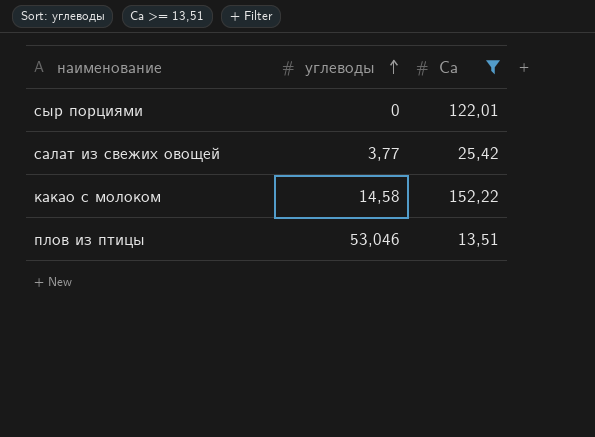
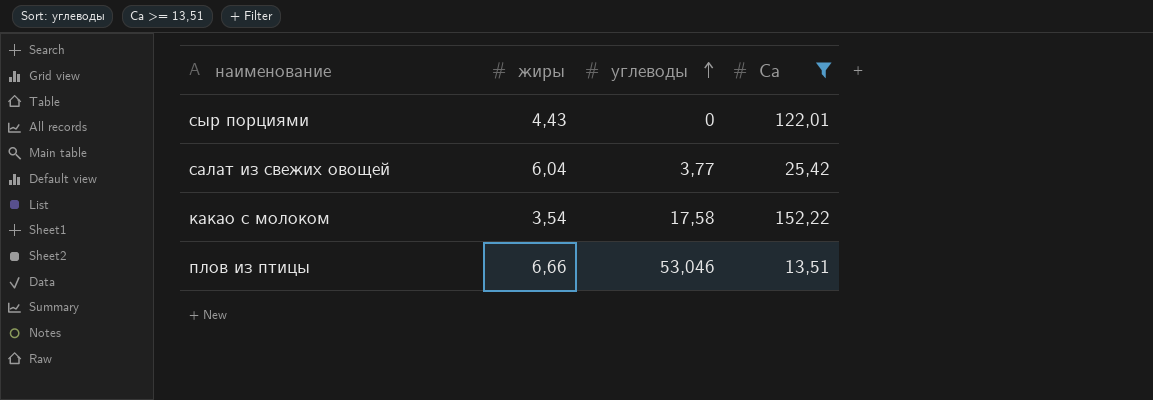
column жиры | position: none -> 2
какао с молоком | углеводы: 14,58 -> 17,58

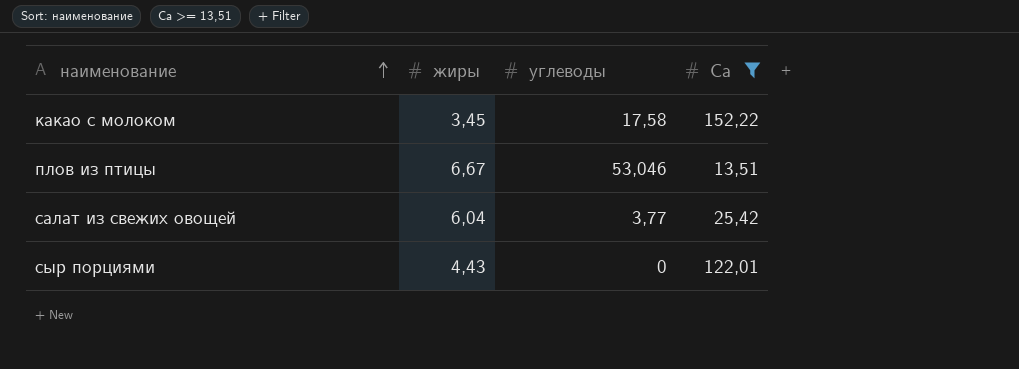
row order: углеводы ascending -> наименование ascending
какао с молоком | жиры: 3,54 -> 3,45
плов из птицы | жиры: 6,66 -> 6,67

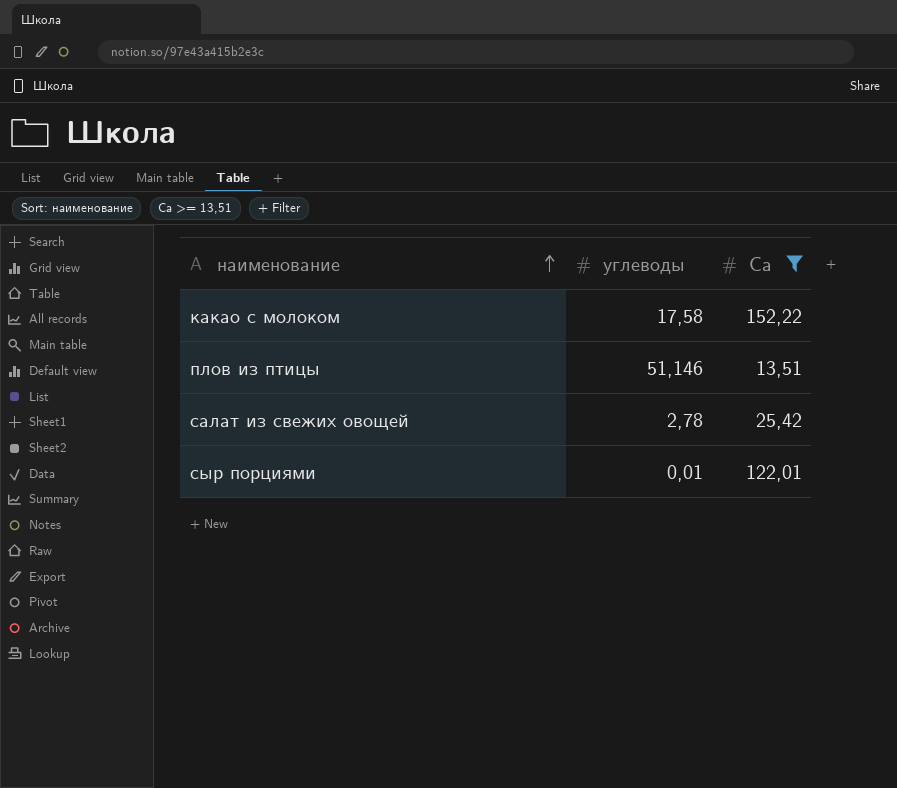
column жиры | position: 2 -> none
плов из птицы | углеводы: 53,046 -> 51,146
салат из свежих овощей | углеводы: 3,77 -> 2,78
сыр порциями | углеводы: 0 -> 0,01

